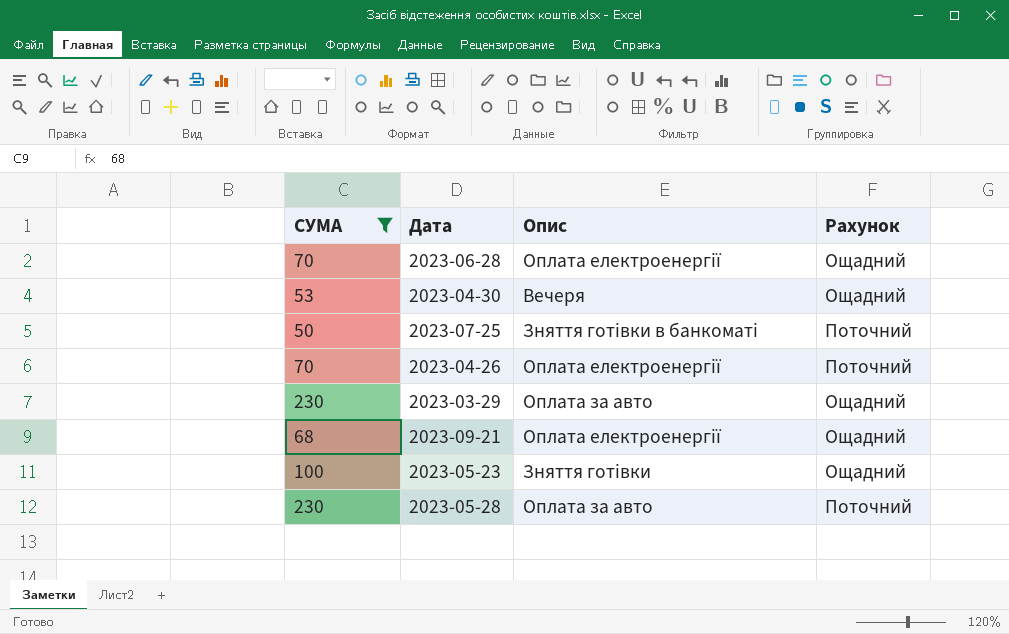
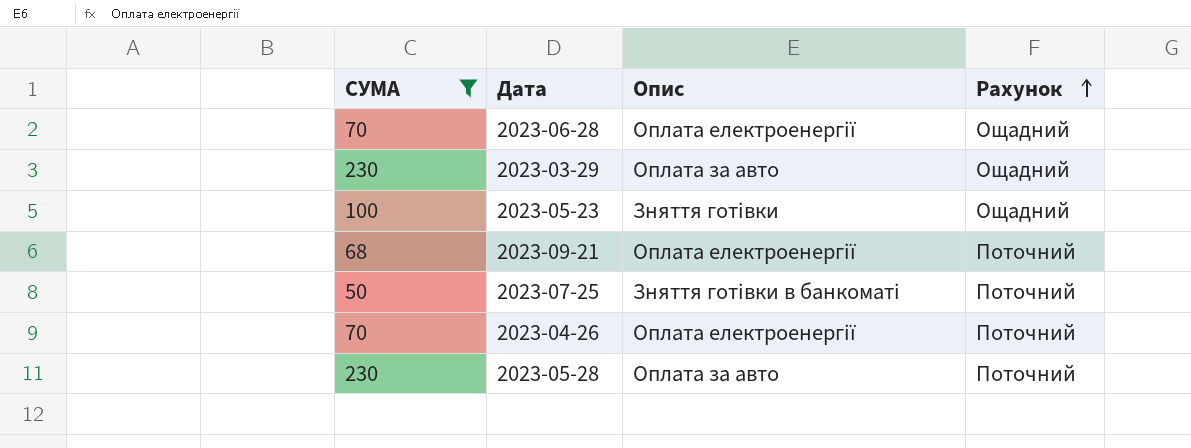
row order: none -> Рахунок ascending
row 2023-04-30: 53 | Вечеря | Ощадний -> none
2023-09-21 | Рахунок: Ощадний -> Поточний

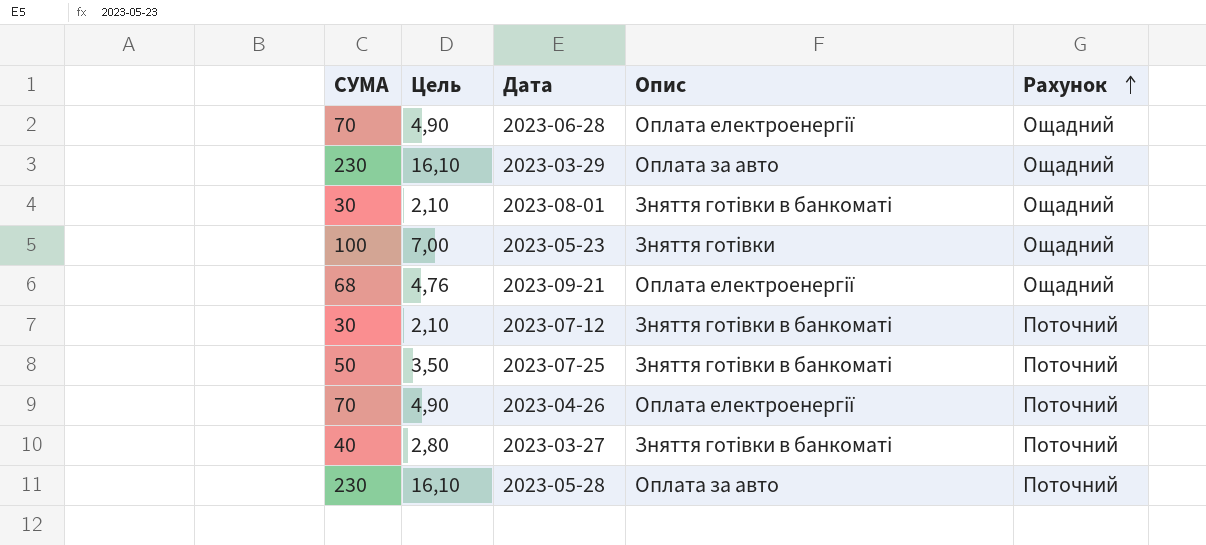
filter: СУМА >= 50 -> none
column Цель | formula: none -> [СУМА] * 0,07
2023-09-21 | Рахунок: Поточний -> Ощадний

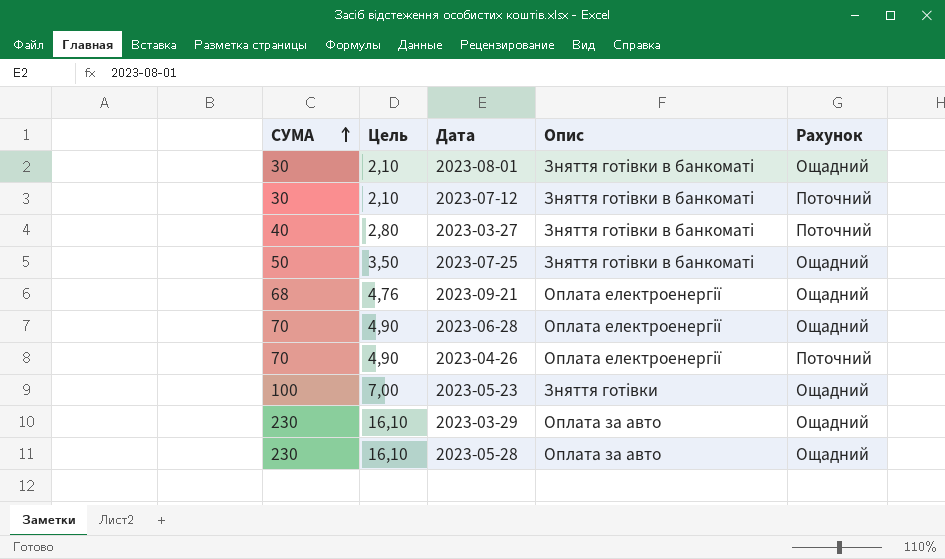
row order: Рахунок ascending -> СУМА ascending
2023-07-25 | Рахунок: Поточний -> Ощадний
2023-05-28 | Рахунок: Поточний -> Ощадний

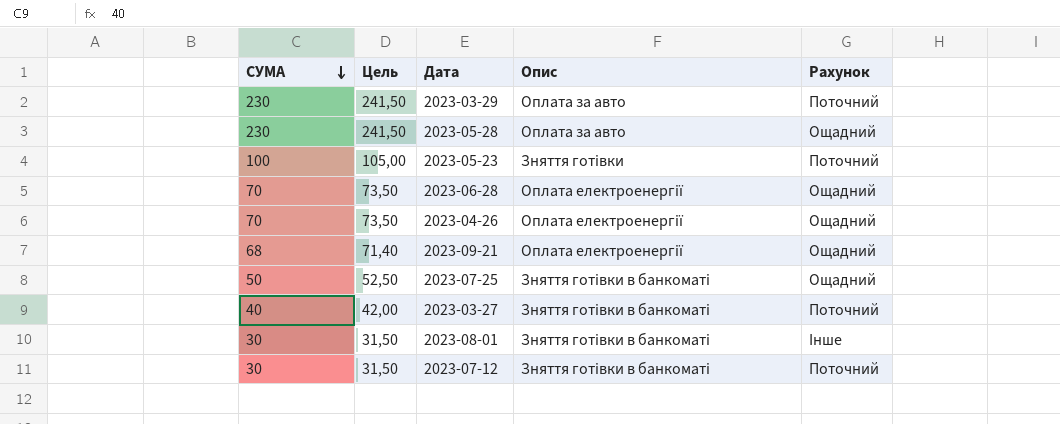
row order: СУМА ascending -> СУМА descending
column Цель | formula: [СУМА] * 0,07 -> [СУМА] * 1,05
2023-03-29 | Рахунок: Ощадний -> Поточний
2023-05-23 | Рахунок: Ощадний -> Поточний
2023-04-26 | Рахунок: Поточний -> Ощадний
2023-08-01 | Рахунок: Ощадний -> Інше

